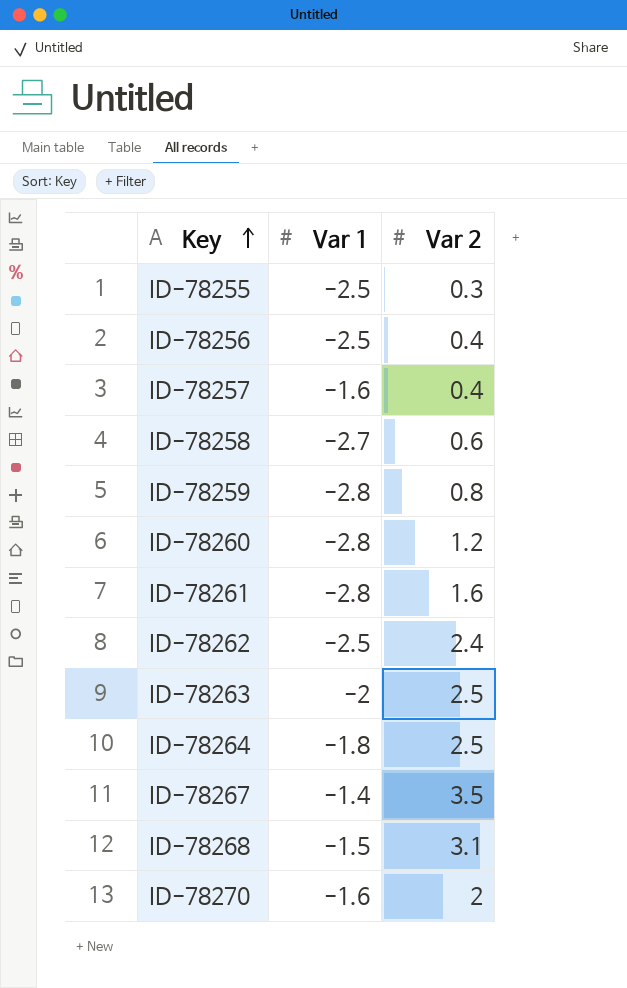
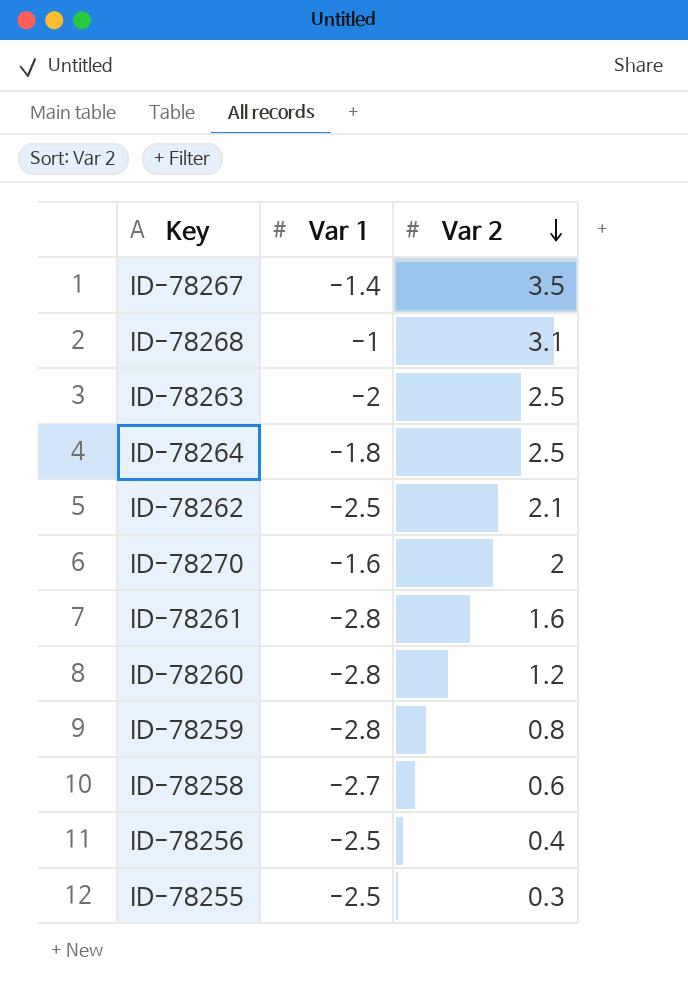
row order: Key ascending -> Var 2 descending
row ID-78257: -1.6 | 0.4 -> none
ID-78268 | Var 1: -1.5 -> -1
ID-78262 | Var 2: 2.4 -> 2.1

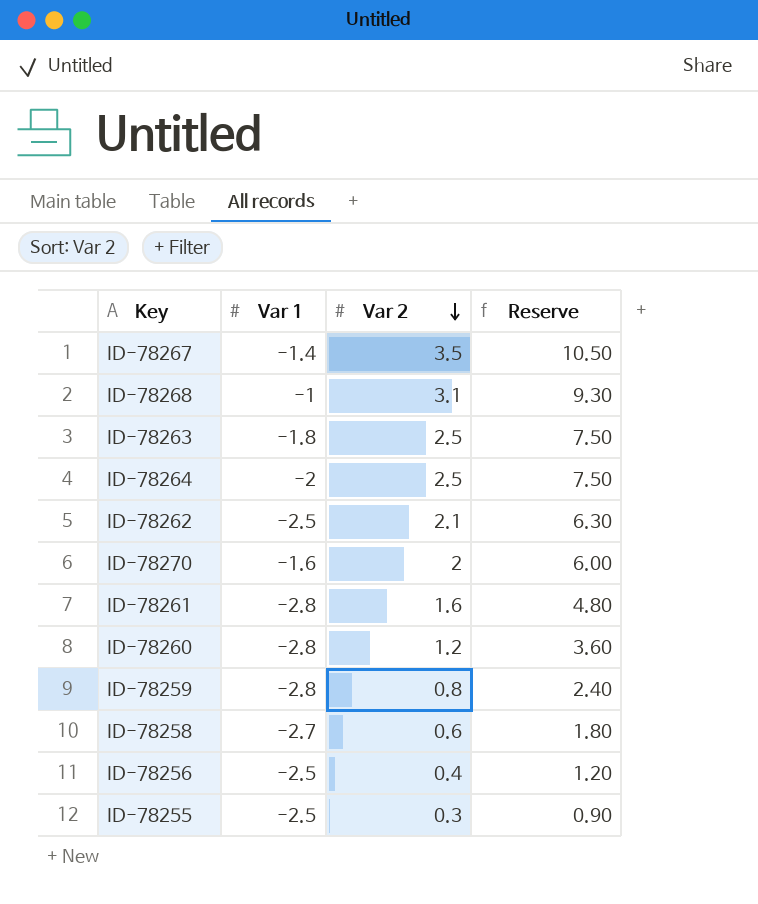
column Reserve | formula: none -> [Var 2] * 3
ID-78263 | Var 1: -2 -> -1.8
ID-78264 | Var 1: -1.8 -> -2

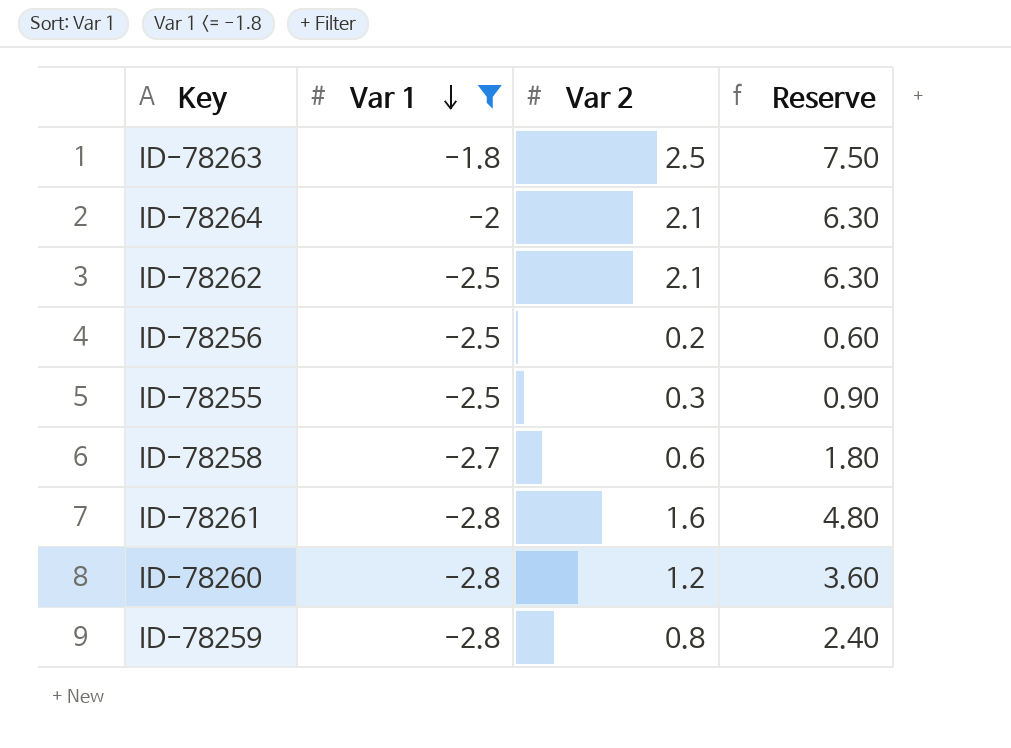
filter: none -> Var 1 <= -1.8
row order: Var 2 descending -> Var 1 descending
ID-78264 | Var 2: 2.5 -> 2.1
ID-78264 | Reserve: 7.50 -> 6.30
ID-78256 | Var 2: 0.4 -> 0.2
ID-78256 | Reserve: 1.20 -> 0.60

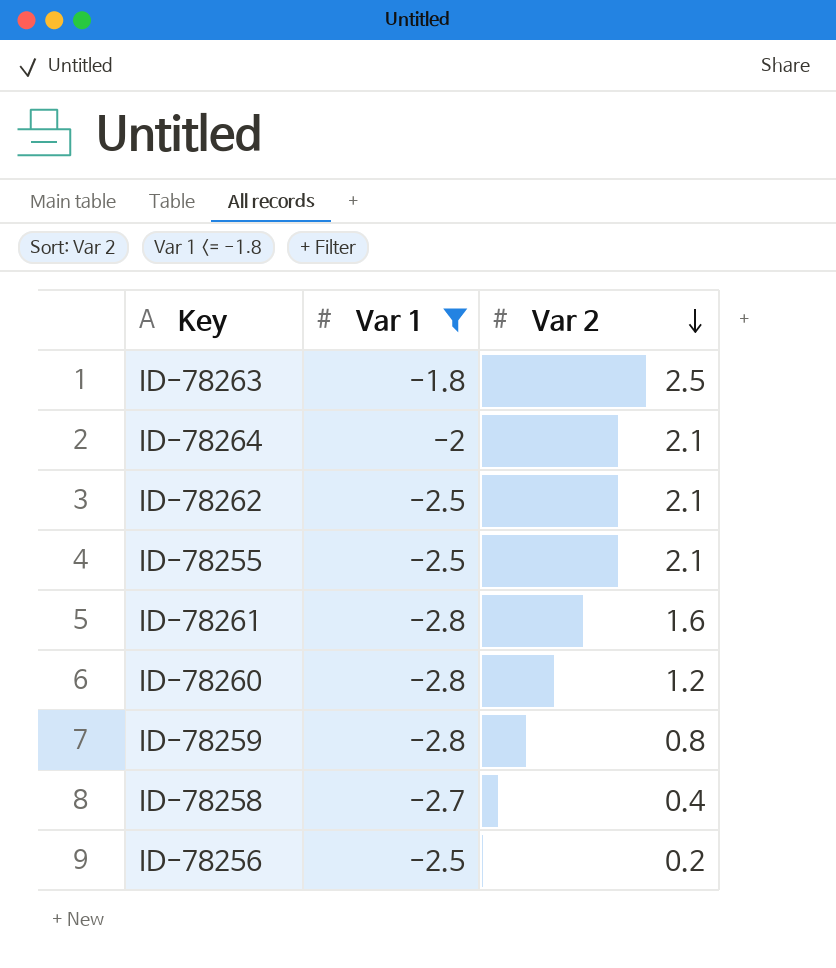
row order: Var 1 descending -> Var 2 descending
column Reserve | formula: [Var 2] * 3 -> none
ID-78255 | Var 2: 0.3 -> 2.1
ID-78258 | Var 2: 0.6 -> 0.4

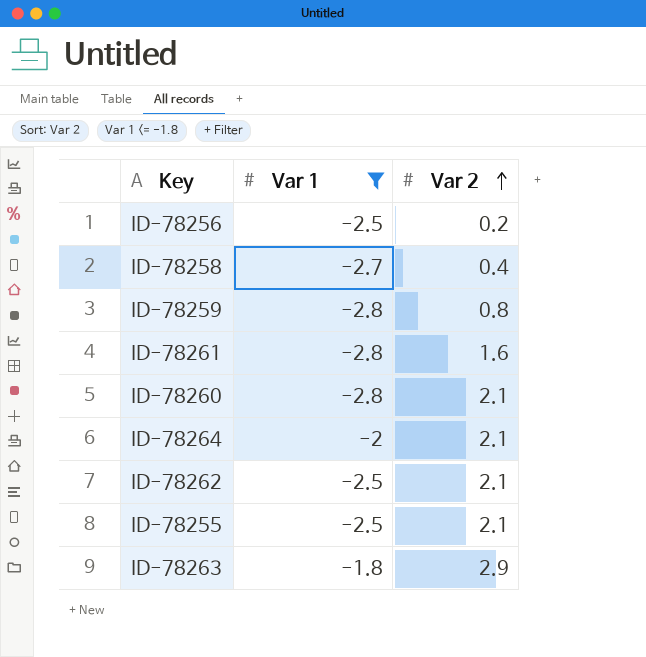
row order: Var 2 descending -> Var 2 ascending
ID-78260 | Var 2: 1.2 -> 2.1
ID-78263 | Var 2: 2.5 -> 2.9

